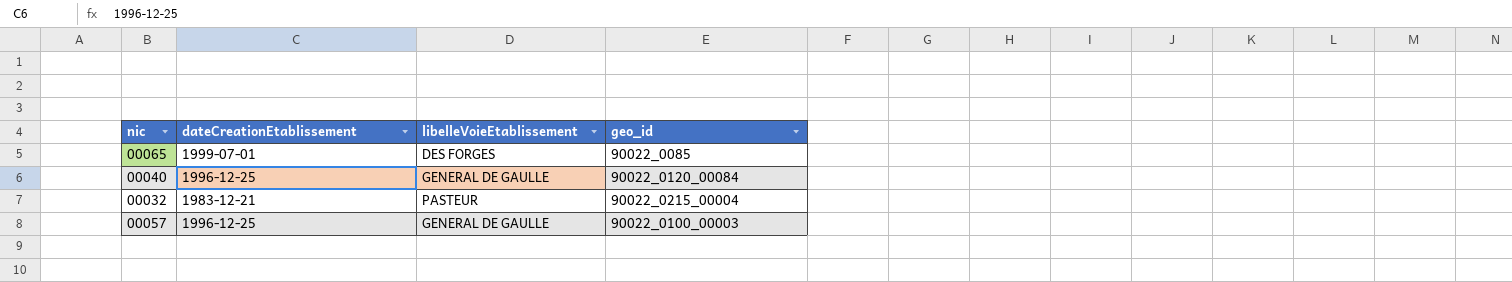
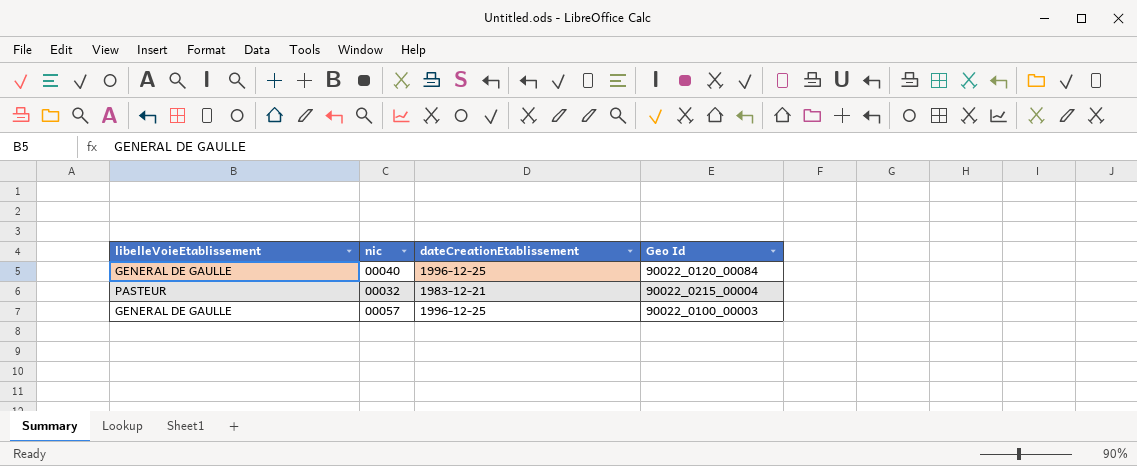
column libelleVoieEtablissement | position: 3 -> 1
column name: geo_id -> Geo Id
row 00065: 1999-07-01 | DES FORGES | 90022_0085 -> none

